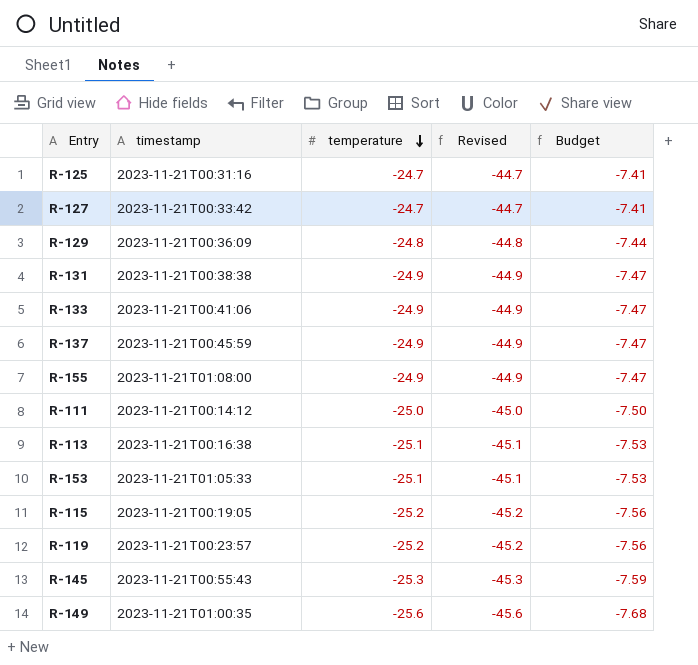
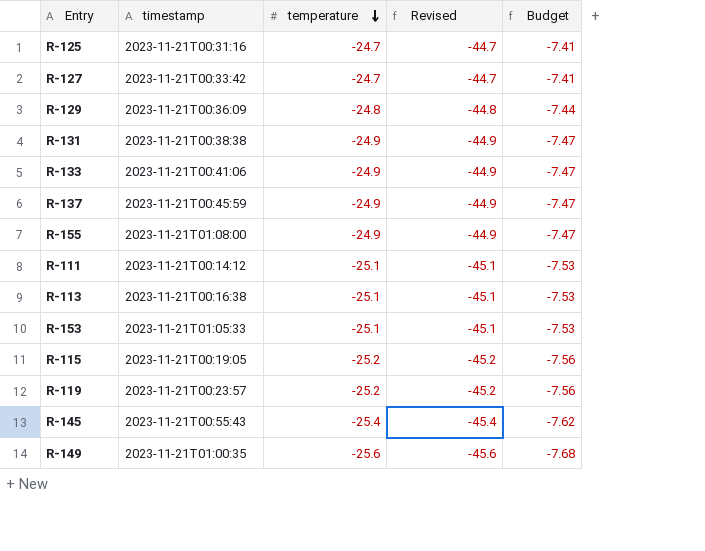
R-111 | temperature: -25.0 -> -25.1
R-111 | Revised: -45.0 -> -45.1
R-111 | Budget: -7.50 -> -7.53
R-145 | temperature: -25.3 -> -25.4
R-145 | Revised: -45.3 -> -45.4
R-145 | Budget: -7.59 -> -7.62

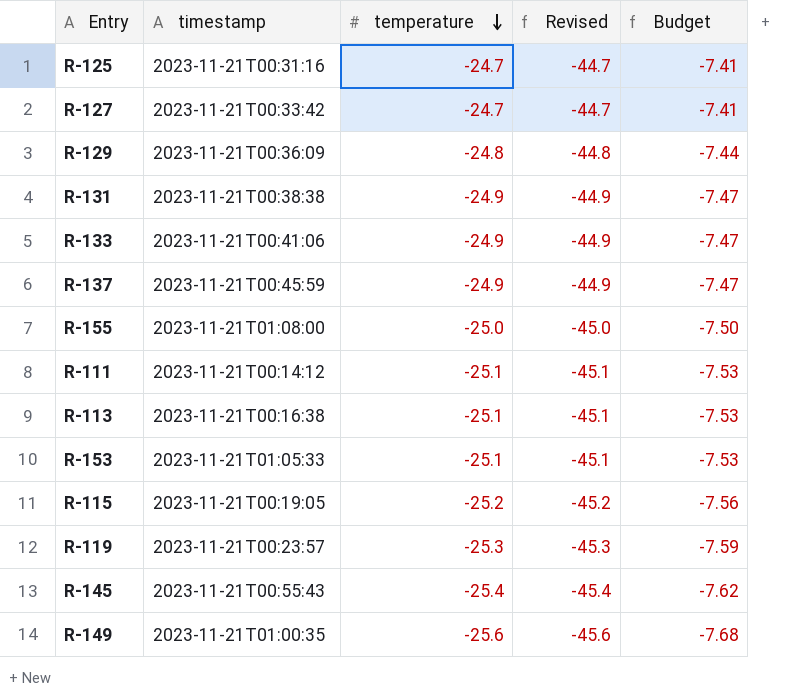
R-155 | temperature: -24.9 -> -25.0
R-155 | Revised: -44.9 -> -45.0
R-155 | Budget: -7.47 -> -7.50
R-119 | temperature: -25.2 -> -25.3
R-119 | Revised: -45.2 -> -45.3
R-119 | Budget: -7.56 -> -7.59

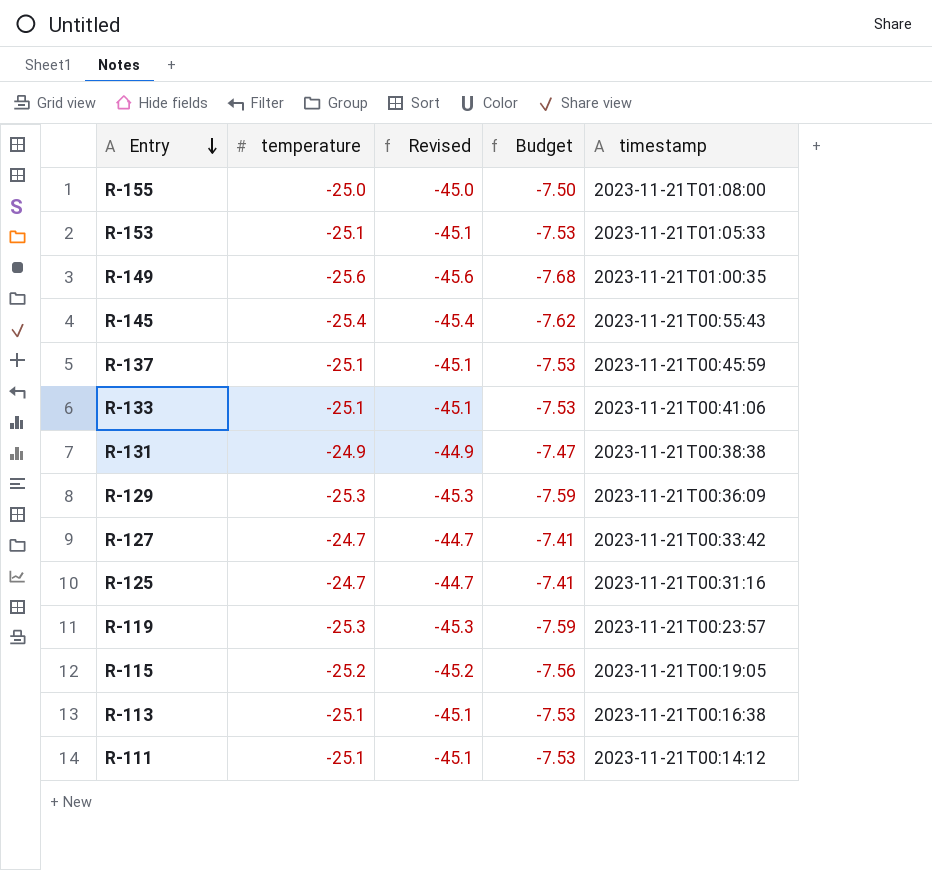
row order: temperature descending -> Entry descending
column timestamp | position: 2 -> 5
R-137 | temperature: -24.9 -> -25.1
R-137 | Revised: -44.9 -> -45.1
R-137 | Budget: -7.47 -> -7.53
R-133 | temperature: -24.9 -> -25.1
R-133 | Revised: -44.9 -> -45.1
R-133 | Budget: -7.47 -> -7.53
R-129 | temperature: -24.8 -> -25.3
R-129 | Revised: -44.8 -> -45.3
R-129 | Budget: -7.44 -> -7.59

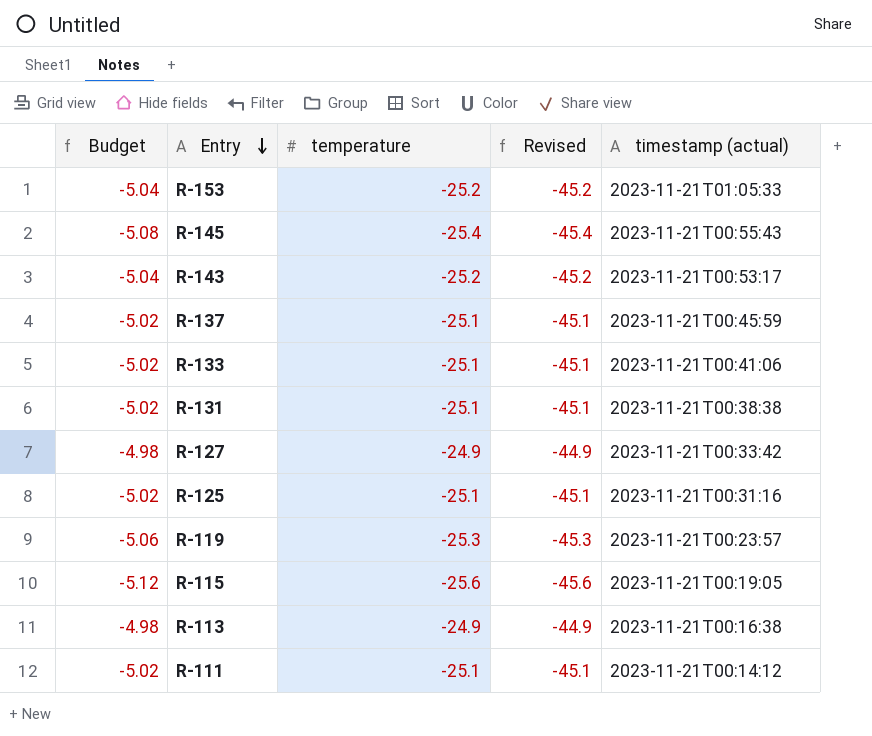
column Budget | formula: [temperature] * 0.3 -> [temperature] * 0.2
column Budget | position: 4 -> 1
column name: timestamp -> timestamp (actual)
row R-155: -25.0 | -45.0 | -7.50 | 2023-11-21T01:08:00 -> none
row R-149: -25.6 | -45.6 | -7.68 | 2023-11-21T01:00:35 -> none
row R-129: -25.3 | -45.3 | -7.59 | 2023-11-21T00:36:09 -> none
R-153 | temperature: -25.1 -> -25.2
R-153 | Revised: -45.1 -> -45.2
row R-143: none -> -5.04 | -25.2 | -45.2 | 2023-11-21T00:53:17
R-131 | temperature: -24.9 -> -25.1
R-131 | Revised: -44.9 -> -45.1
R-127 | temperature: -24.7 -> -24.9
R-127 | Revised: -44.7 -> -44.9
R-125 | temperature: -24.7 -> -25.1
R-125 | Revised: -44.7 -> -45.1
R-115 | temperature: -25.2 -> -25.6
R-115 | Revised: -45.2 -> -45.6
R-113 | temperature: -25.1 -> -24.9
R-113 | Revised: -45.1 -> -44.9

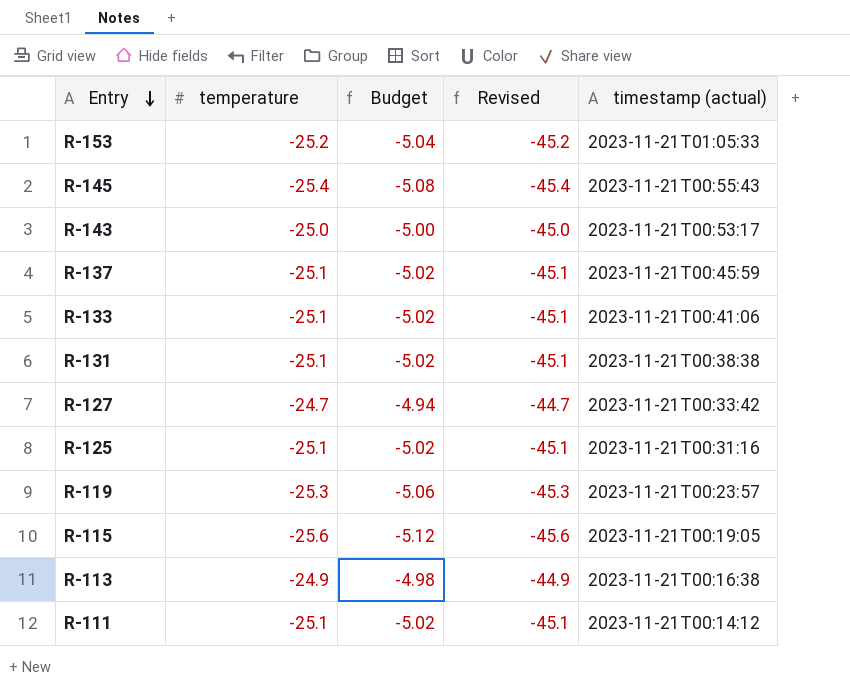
column Budget | position: 1 -> 3
R-143 | temperature: -25.2 -> -25.0
R-143 | Budget: -5.04 -> -5.00
R-143 | Revised: -45.2 -> -45.0
R-127 | temperature: -24.9 -> -24.7
R-127 | Budget: -4.98 -> -4.94
R-127 | Revised: -44.9 -> -44.7

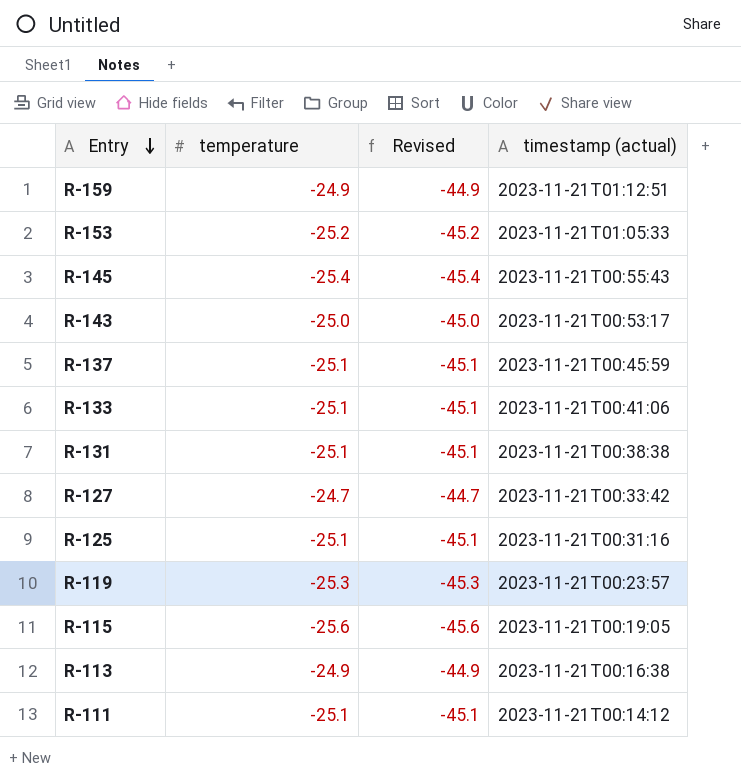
column Budget | formula: [temperature] * 0.2 -> none
row R-159: none -> -24.9 | -44.9 | 2023-11-21T01:12:51

